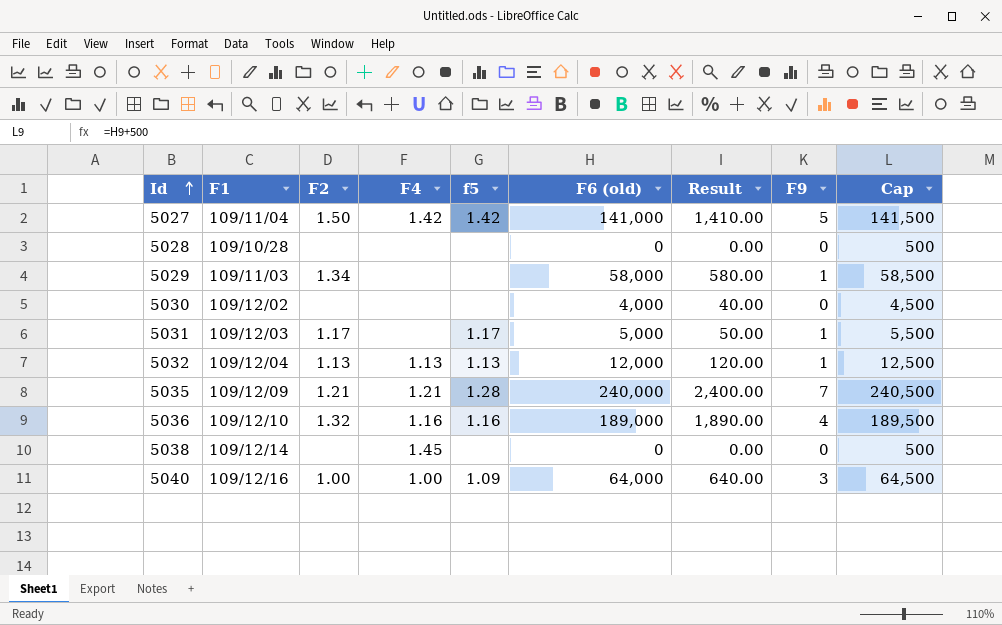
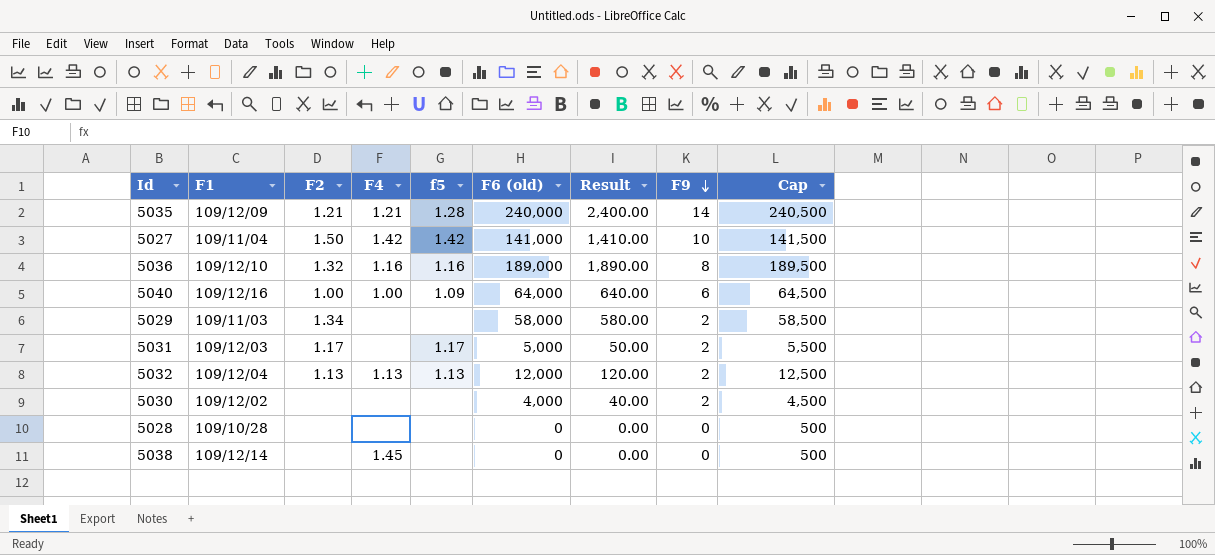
row order: Id ascending -> F9 descending
5035 | F9: 7 -> 14
5027 | F9: 5 -> 10
5036 | F9: 4 -> 8
5040 | F9: 3 -> 6
5029 | F9: 1 -> 2
5031 | F9: 1 -> 2
5032 | F9: 1 -> 2
5030 | F9: 0 -> 2

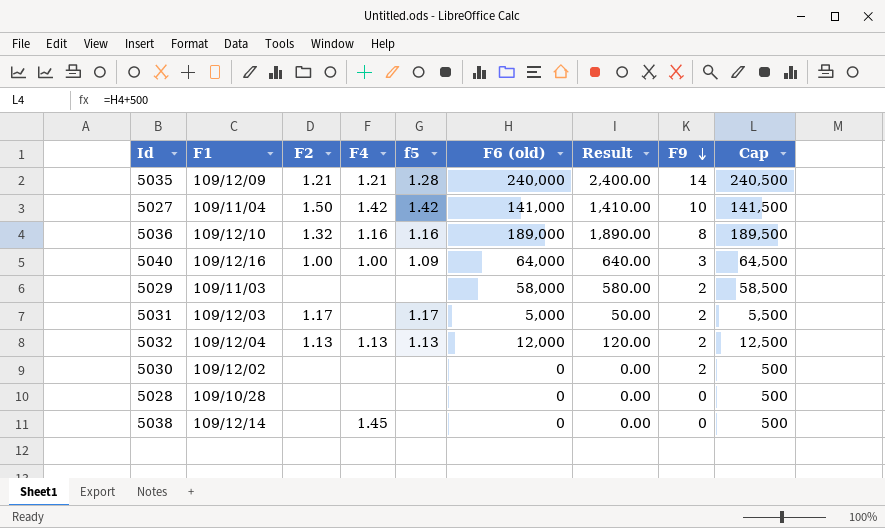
5040 | F9: 6 -> 3
5029 | F2: 1.34 -> none
5030 | F6 (old): 4,000 -> 0
5030 | Result: 40.00 -> 0.00
5030 | Cap: 4,500 -> 500

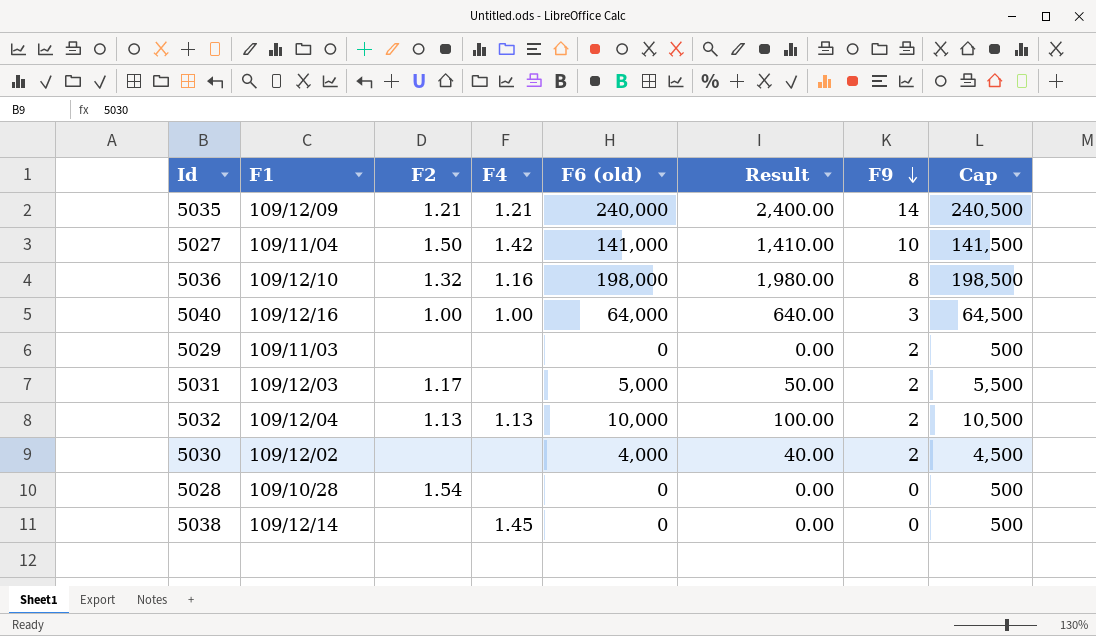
column f5 | position: 5 -> none
5036 | F6 (old): 189,000 -> 198,000
5036 | Result: 1,890.00 -> 1,980.00
5036 | Cap: 189,500 -> 198,500
5029 | F6 (old): 58,000 -> 0
5029 | Result: 580.00 -> 0.00
5029 | Cap: 58,500 -> 500
5032 | F6 (old): 12,000 -> 10,000
5032 | Result: 120.00 -> 100.00
5032 | Cap: 12,500 -> 10,500
5030 | F6 (old): 0 -> 4,000
5030 | Result: 0.00 -> 40.00
5030 | Cap: 500 -> 4,500
5028 | F2: none -> 1.54

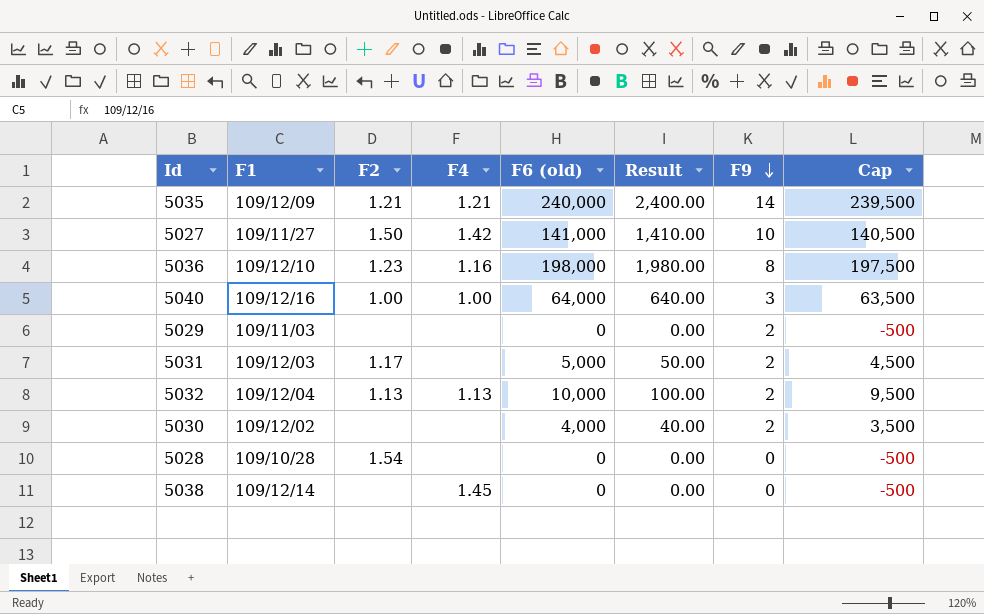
column Cap | formula: [F6 (old)] + 500 -> [F6 (old)] - 500
5027 | F1: 109/11/04 -> 109/11/27
5036 | F2: 1.32 -> 1.23

